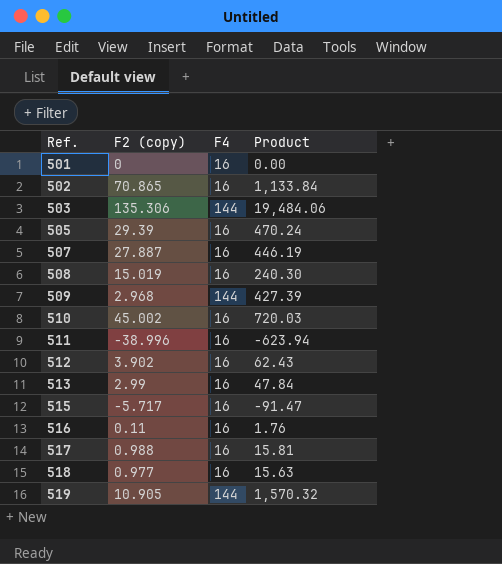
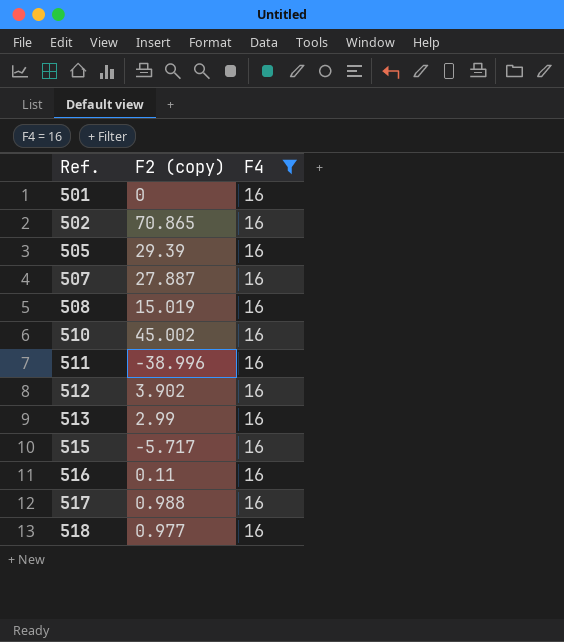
filter: none -> F4 = 16
column Product | formula: [F2 (copy)] * [F4] -> none

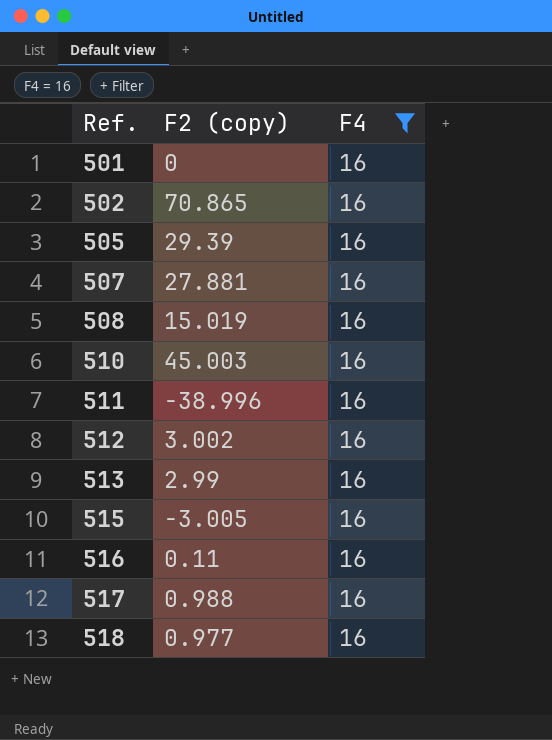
507 | F2 (copy): 27.887 -> 27.881
510 | F2 (copy): 45.002 -> 45.003
512 | F2 (copy): 3.902 -> 3.002
515 | F2 (copy): -5.717 -> -3.005

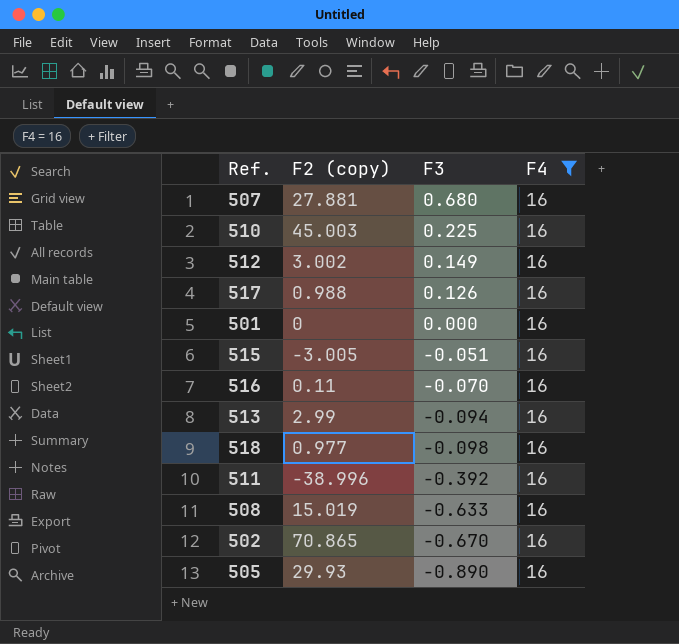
row order: Ref. ascending -> F3 descending
column F3 | position: none -> 3
505 | F2 (copy): 29.39 -> 29.93

